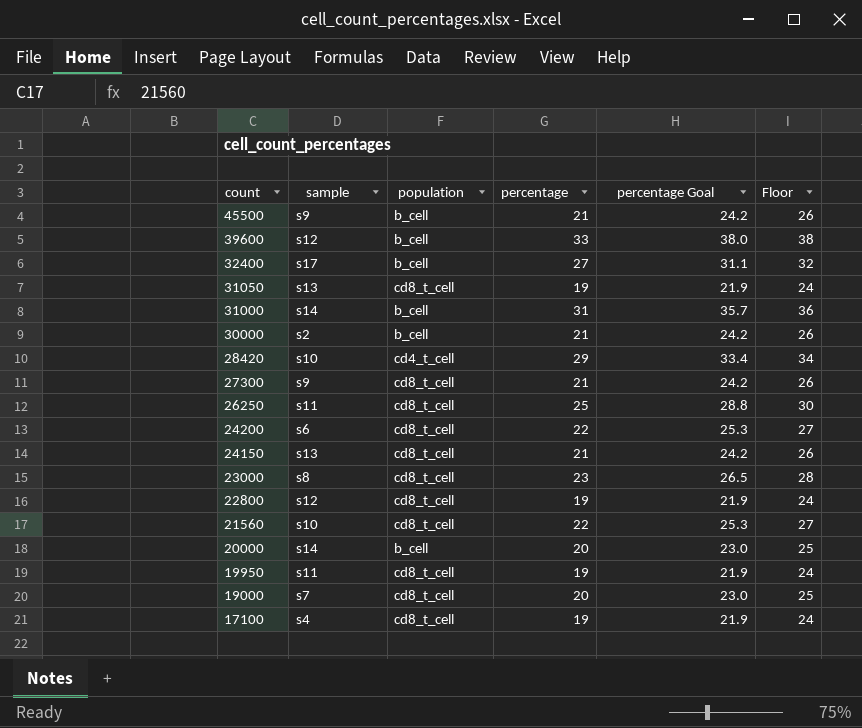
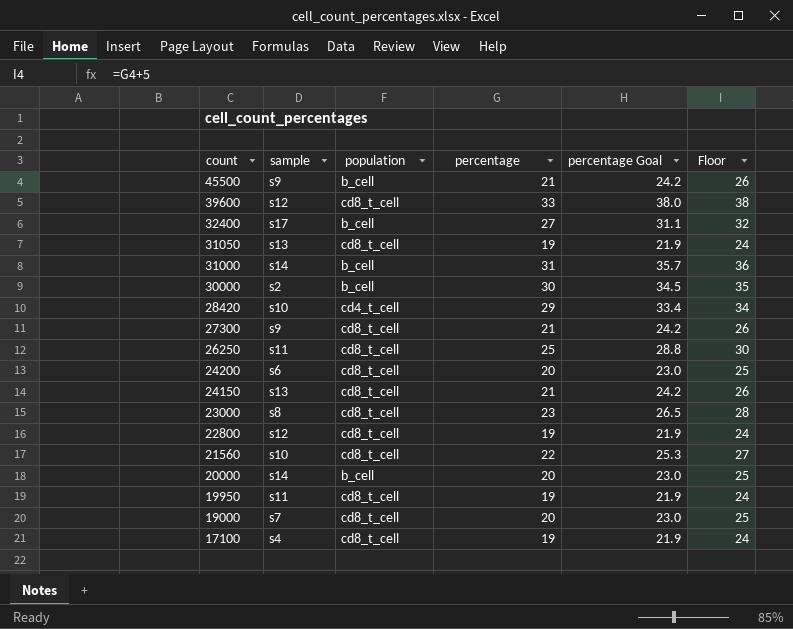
39600 | population: b_cell -> cd8_t_cell
30000 | percentage: 21 -> 30
30000 | percentage Goal: 24.2 -> 34.5
30000 | Floor: 26 -> 35
24200 | percentage: 22 -> 20
24200 | percentage Goal: 25.3 -> 23.0
24200 | Floor: 27 -> 25

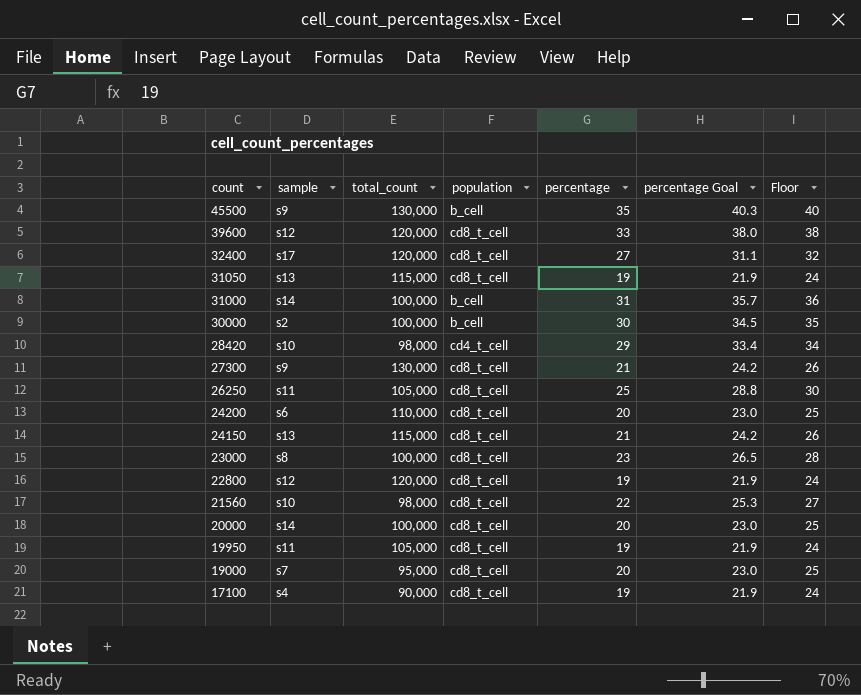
column total_count | position: none -> 3
45500 | percentage: 21 -> 35
45500 | percentage Goal: 24.2 -> 40.3
45500 | Floor: 26 -> 40
32400 | population: b_cell -> cd8_t_cell
20000 | population: b_cell -> cd8_t_cell

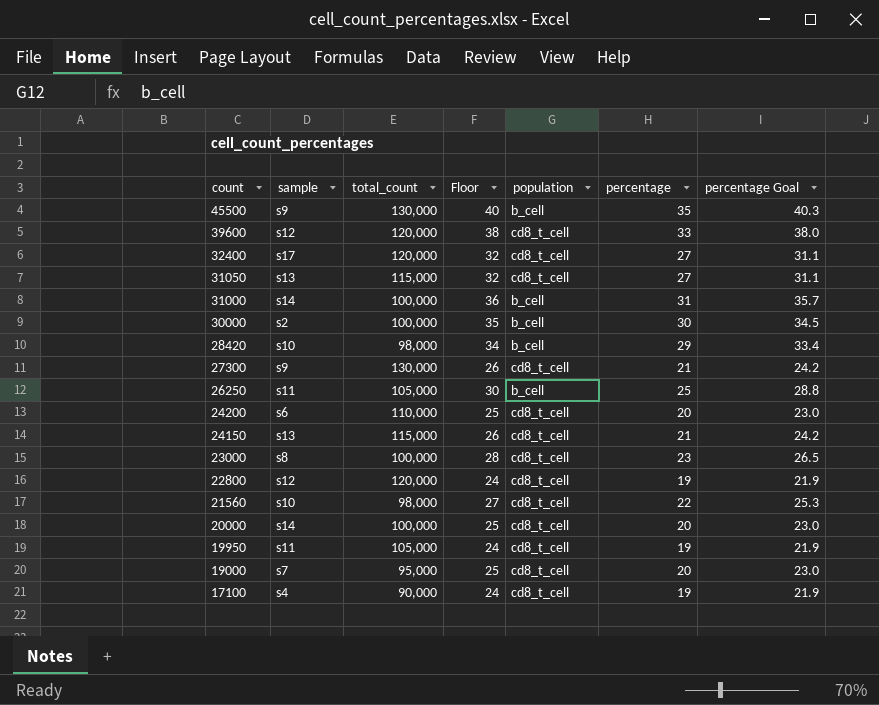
column Floor | position: 7 -> 4
31050 | Floor: 24 -> 32
31050 | percentage: 19 -> 27
31050 | percentage Goal: 21.9 -> 31.1
28420 | population: cd4_t_cell -> b_cell
26250 | population: cd8_t_cell -> b_cell

